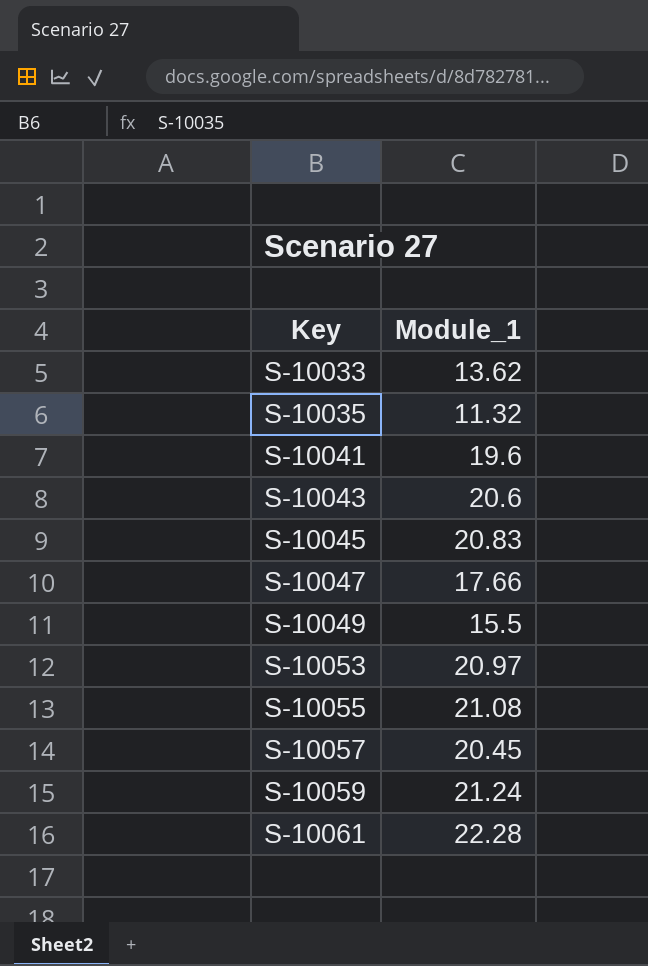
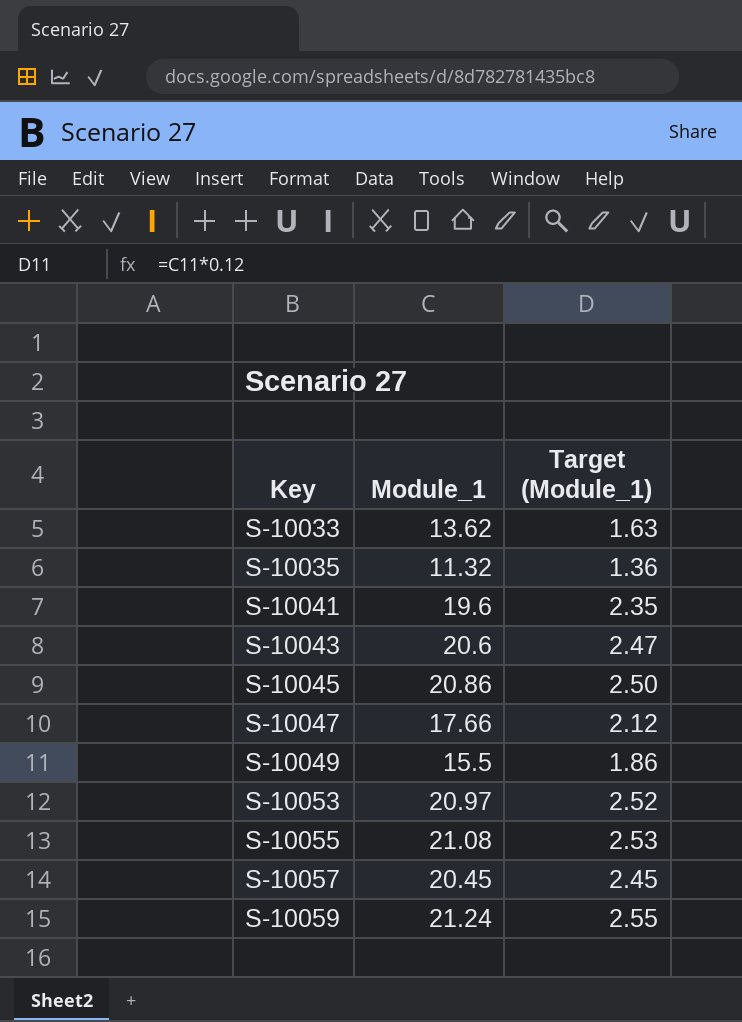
column Target (Module_1) | formula: none -> [Module_1] * 0.12
row S-10061: 22.28 -> none
S-10045 | Module_1: 20.83 -> 20.86

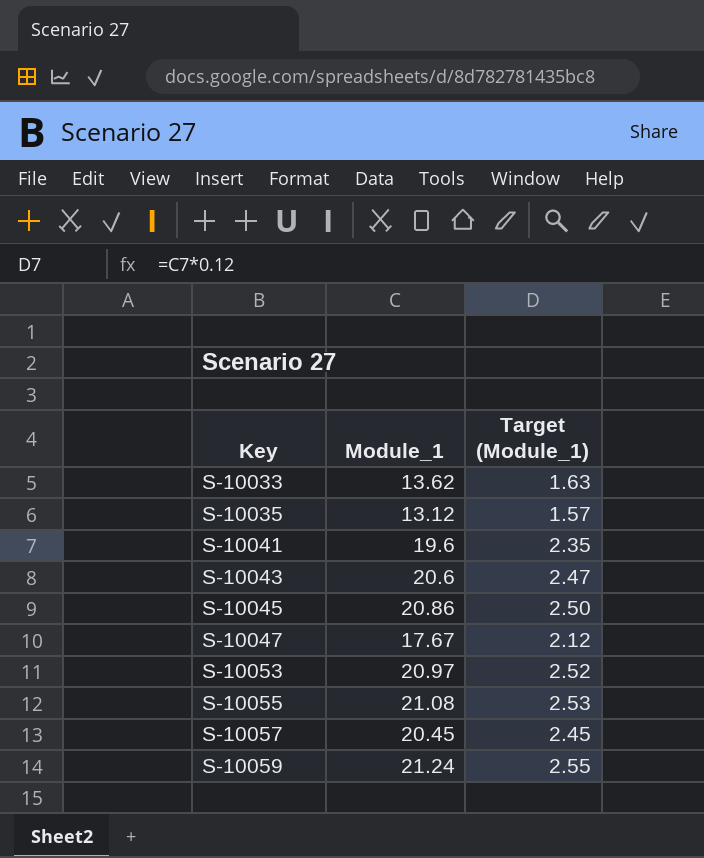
row S-10049: 15.5 | 1.86 -> none
S-10035 | Module_1: 11.32 -> 13.12
S-10035 | Target (Module_1): 1.36 -> 1.57
S-10047 | Module_1: 17.66 -> 17.67

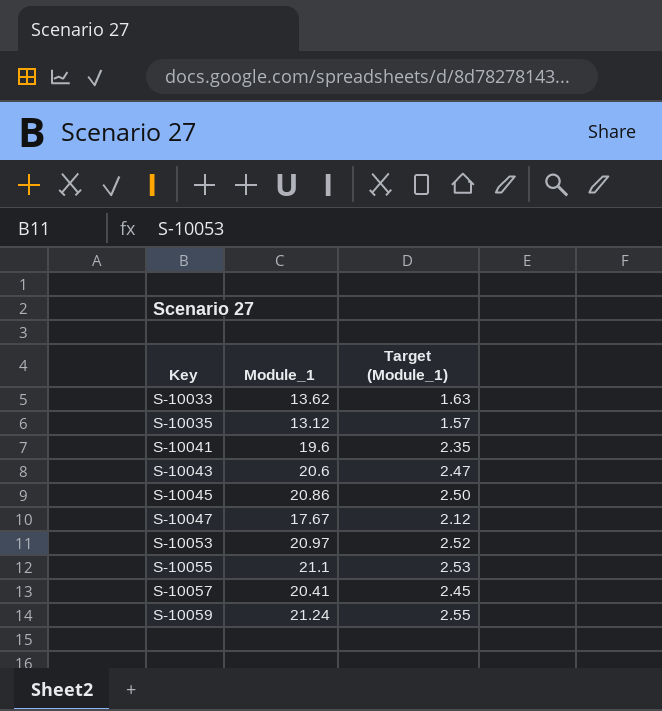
S-10055 | Module_1: 21.08 -> 21.1
S-10057 | Module_1: 20.45 -> 20.41

